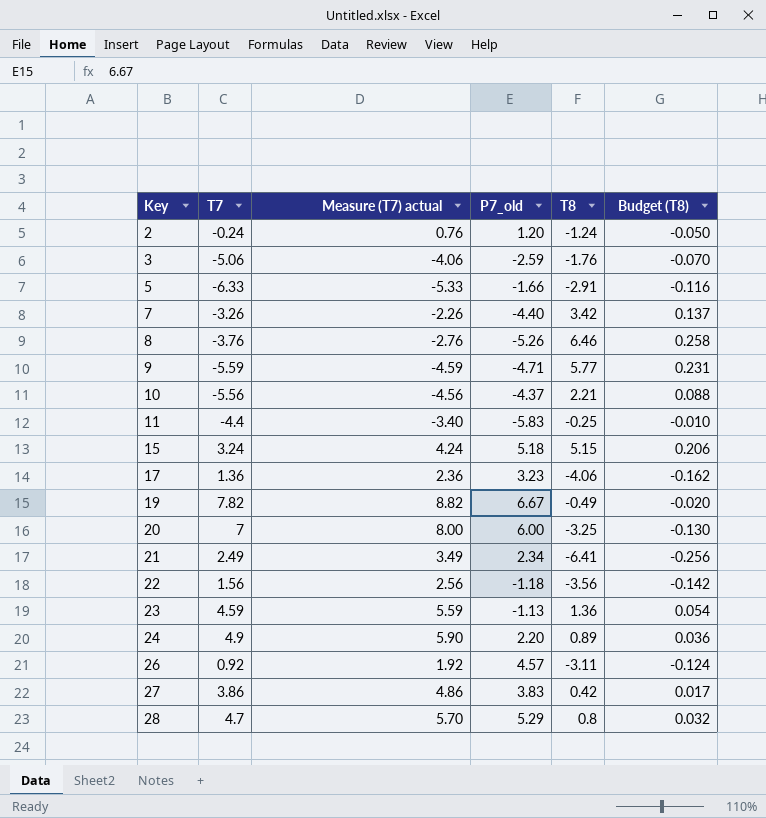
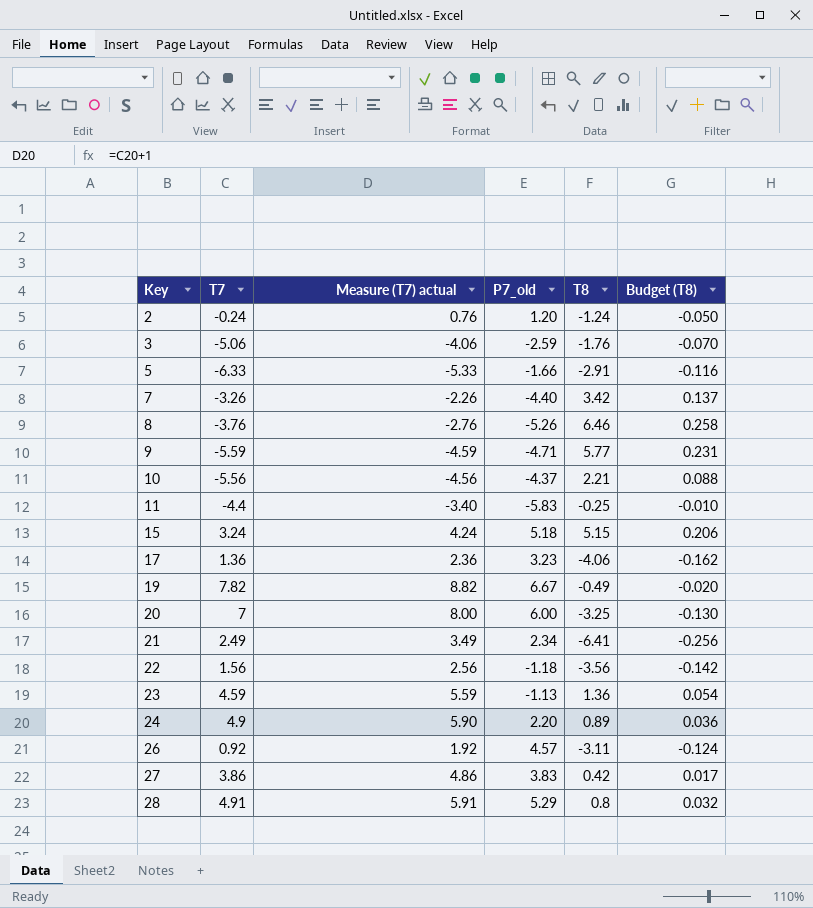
28 | T7: 4.7 -> 4.91
28 | Measure (T7) actual: 5.70 -> 5.91

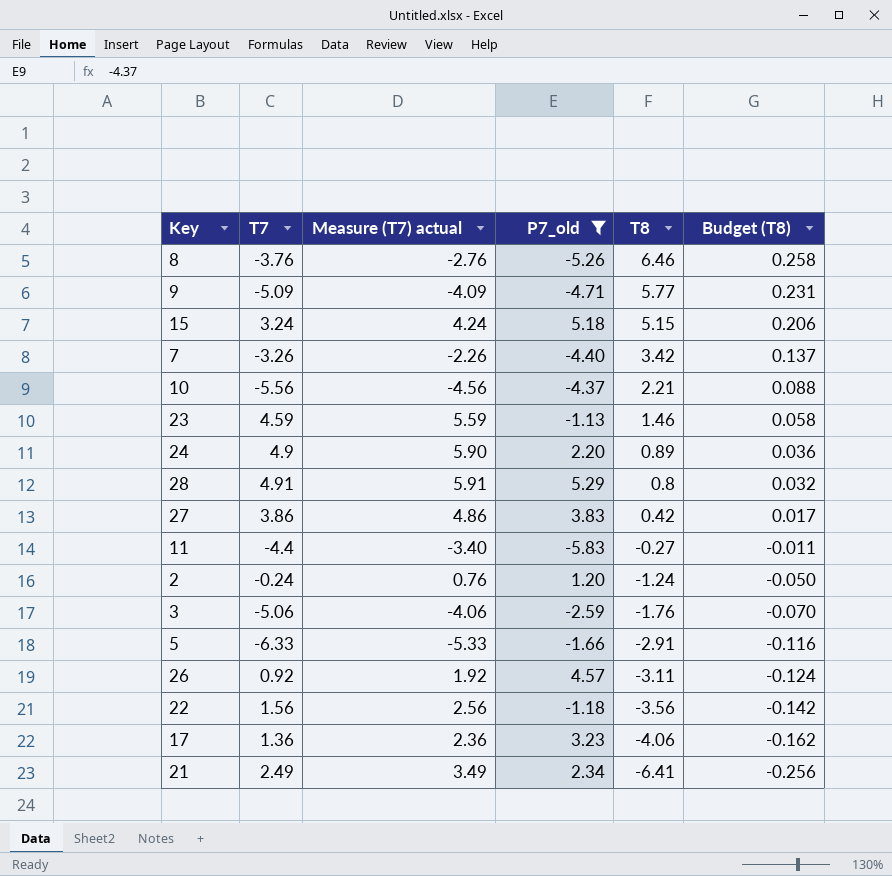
filter: none -> P7_old <= 5.29
row order: Key ascending -> T8 descending
9 | T7: -5.59 -> -5.09
9 | Measure (T7) actual: -4.59 -> -4.09
23 | T8: 1.36 -> 1.46
23 | Budget (T8): 0.054 -> 0.058
11 | T8: -0.25 -> -0.27
11 | Budget (T8): -0.010 -> -0.011

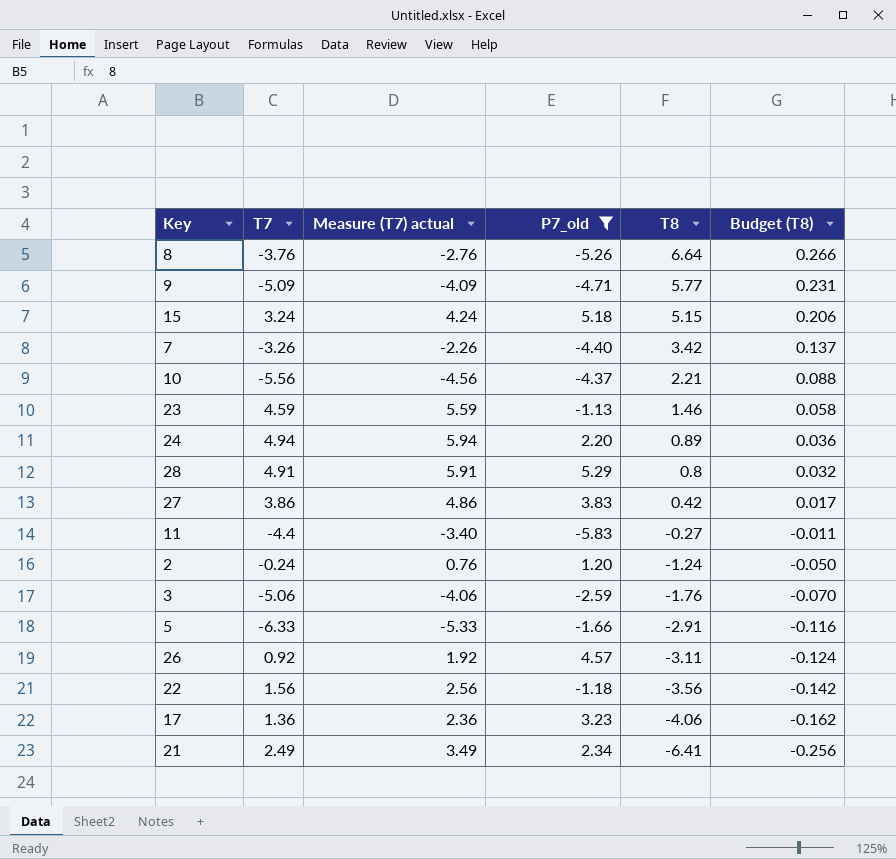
8 | T8: 6.46 -> 6.64
8 | Budget (T8): 0.258 -> 0.266
24 | T7: 4.9 -> 4.94
24 | Measure (T7) actual: 5.90 -> 5.94

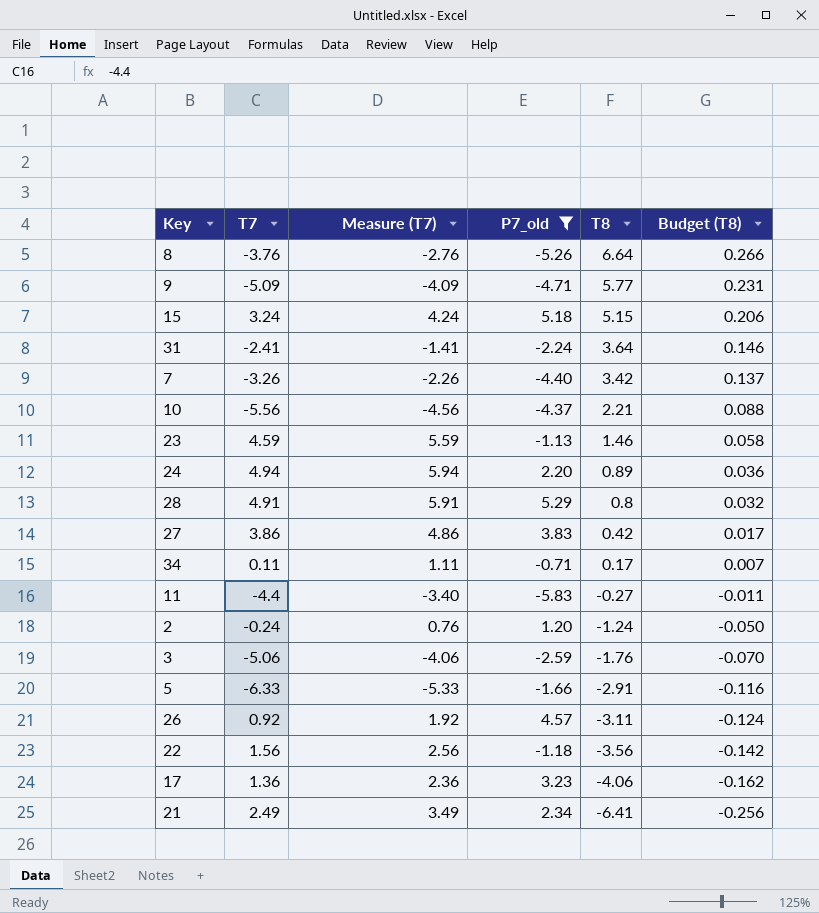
column name: Measure (T7) actual -> Measure (T7)
row 31: none -> -2.41 | -1.41 | -2.24 | 3.64 | 0.146
row 34: none -> 0.11 | 1.11 | -0.71 | 0.17 | 0.007

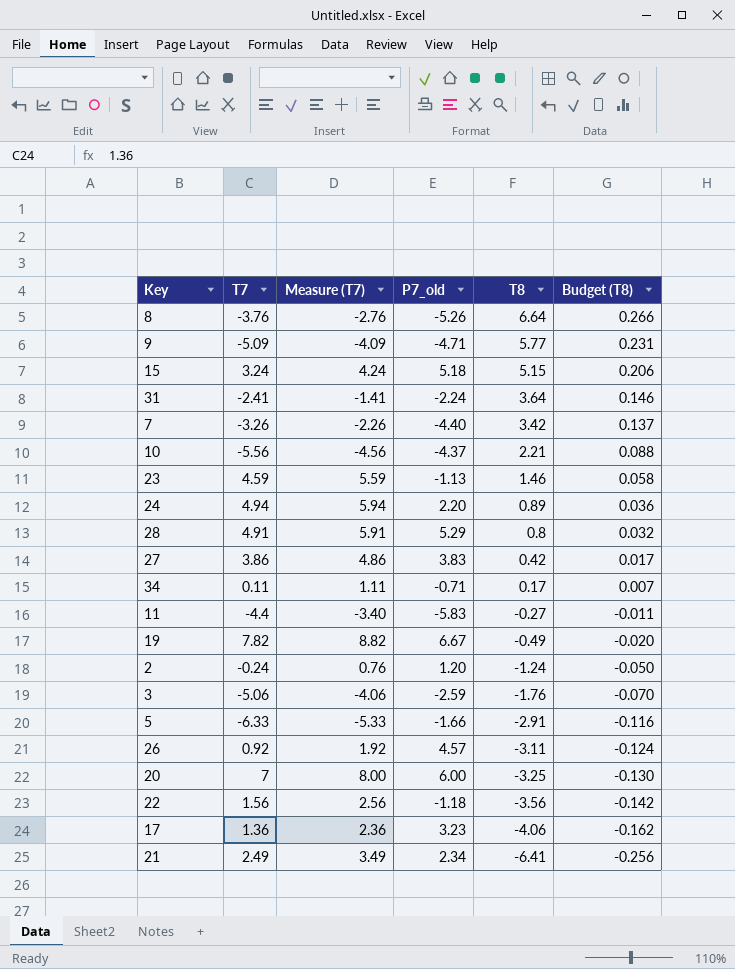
filter: P7_old <= 5.29 -> none

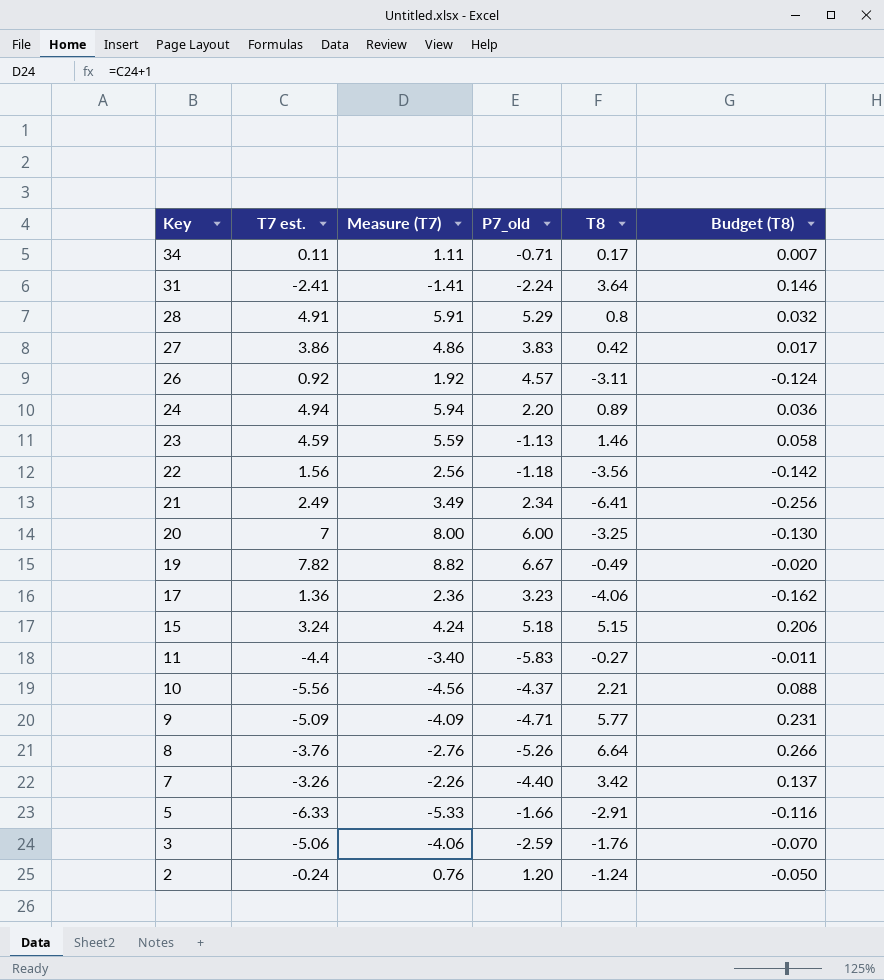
row order: T8 descending -> Key descending
column name: T7 -> T7 est.

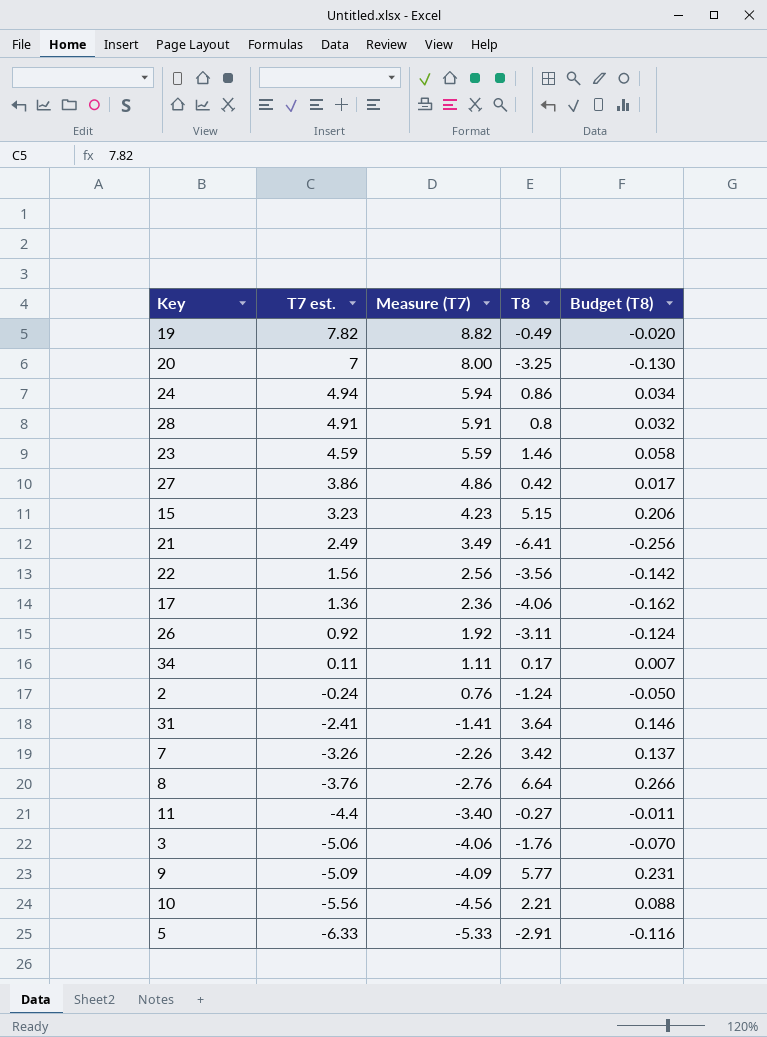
row order: Key descending -> T7 est. descending
column P7_old | position: 4 -> none
24 | T8: 0.89 -> 0.86
24 | Budget (T8): 0.036 -> 0.034
15 | T7 est.: 3.24 -> 3.23
15 | Measure (T7): 4.24 -> 4.23

